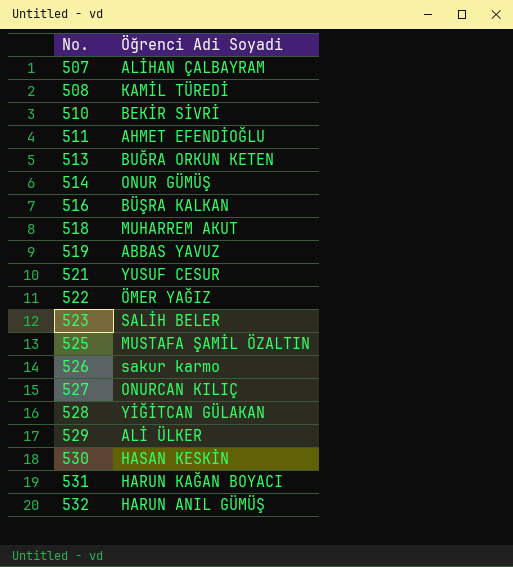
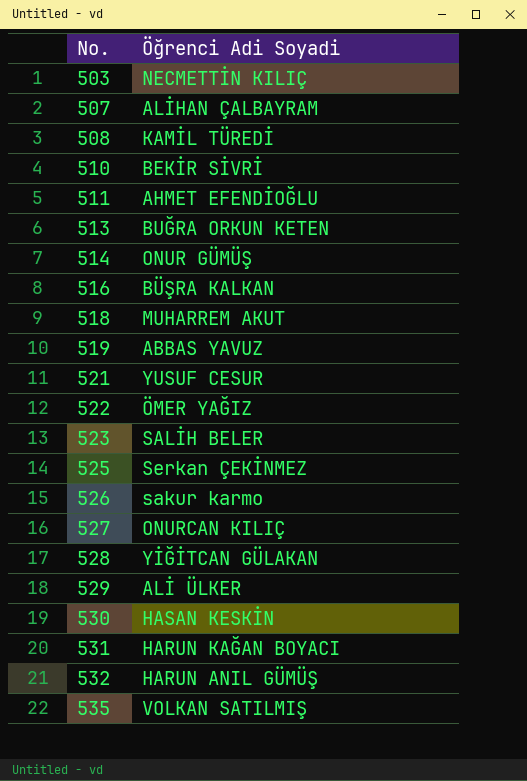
row 503: none -> NECMETTİN KILIÇ
525 | Öğrenci Adi Soyadi: MUSTAFA ŞAMİL ÖZALTIN -> Serkan ÇEKİNMEZ
row 535: none -> VOLKAN SATILMIŞ

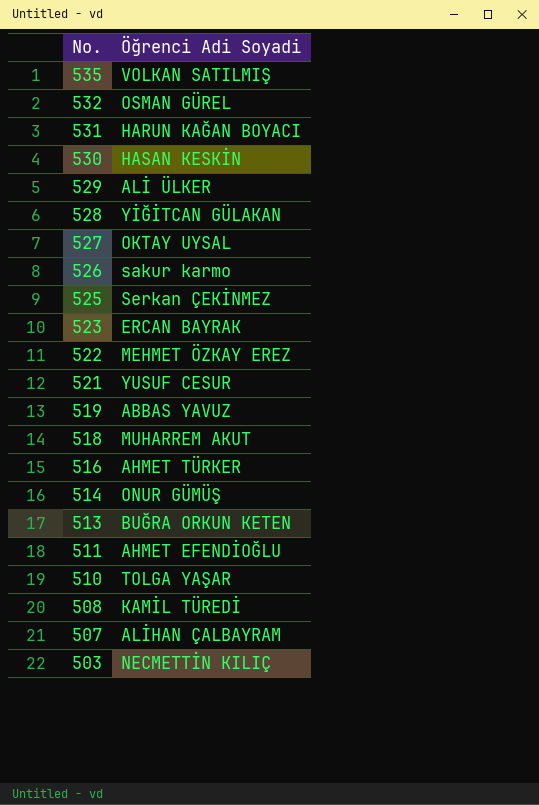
row order: No. ascending -> No. descending
532 | Öğrenci Adi Soyadi: HARUN ANIL GÜMÜŞ -> OSMAN GÜREL
527 | Öğrenci Adi Soyadi: ONURCAN KILIÇ -> OKTAY UYSAL
523 | Öğrenci Adi Soyadi: SALİH BELER -> ERCAN BAYRAK
522 | Öğrenci Adi Soyadi: ÖMER YAĞIZ -> MEHMET ÖZKAY EREZ
516 | Öğrenci Adi Soyadi: BÜŞRA KALKAN -> AHMET TÜRKER
510 | Öğrenci Adi Soyadi: BEKİR SİVRİ -> TOLGA YAŞAR

